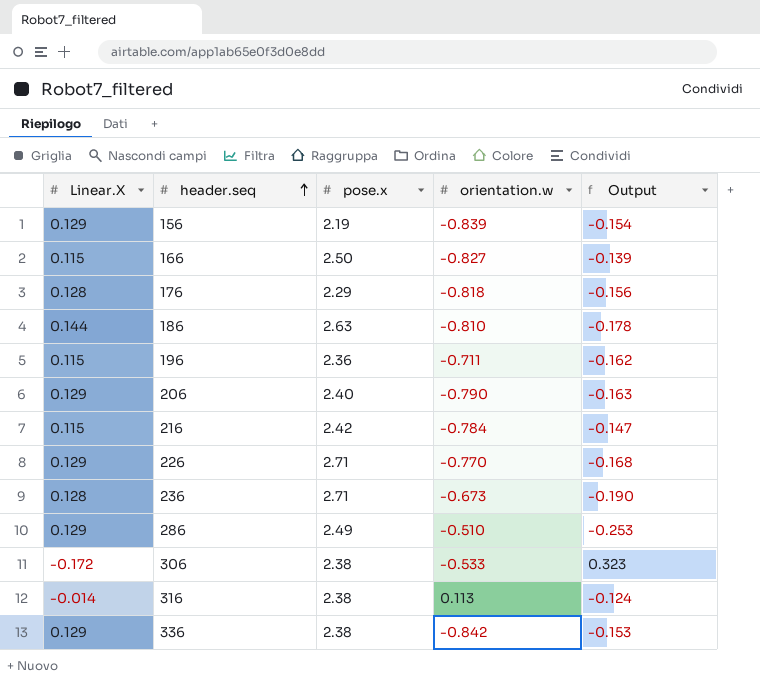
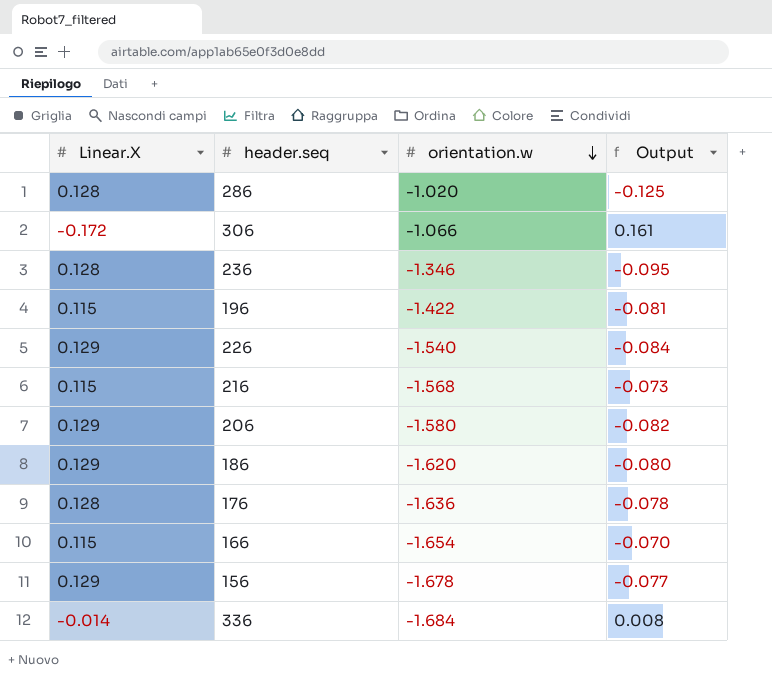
row order: header.seq ascending -> orientation.w descending
column pose.x | position: 3 -> none
row 316: -0.014 | 2.38 | 0.113 | -0.124 -> none
286 | Linear.X: 0.129 -> 0.128
286 | orientation.w: -0.510 -> -1.020
286 | Output: -0.253 -> -0.125
306 | orientation.w: -0.533 -> -1.066
306 | Output: 0.323 -> 0.161
236 | orientation.w: -0.673 -> -1.346
236 | Output: -0.190 -> -0.095
196 | orientation.w: -0.711 -> -1.422
196 | Output: -0.162 -> -0.081
226 | orientation.w: -0.770 -> -1.540
226 | Output: -0.168 -> -0.084
216 | orientation.w: -0.784 -> -1.568
216 | Output: -0.147 -> -0.073
206 | orientation.w: -0.790 -> -1.580
206 | Output: -0.163 -> -0.082
186 | Linear.X: 0.144 -> 0.129
186 | orientation.w: -0.810 -> -1.620
186 | Output: -0.178 -> -0.080
176 | orientation.w: -0.818 -> -1.636
176 | Output: -0.156 -> -0.078
166 | orientation.w: -0.827 -> -1.654
166 | Output: -0.139 -> -0.070
156 | orientation.w: -0.839 -> -1.678
156 | Output: -0.154 -> -0.077
336 | Linear.X: 0.129 -> -0.014
336 | orientation.w: -0.842 -> -1.684
336 | Output: -0.153 -> 0.008

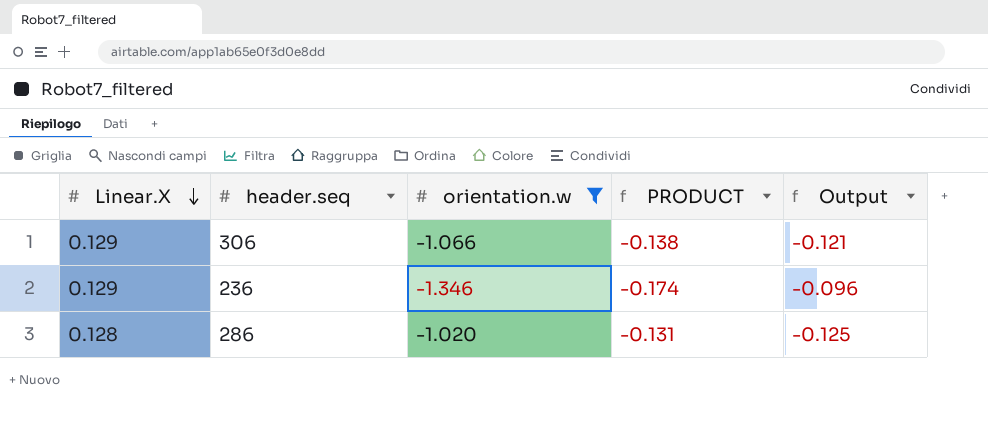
filter: none -> orientation.w >= -1.346
row order: orientation.w descending -> Linear.X descending
column PRODUCT | formula: none -> [Linear.X] * [orientation.w]
306 | Linear.X: -0.172 -> 0.129
306 | Output: 0.161 -> -0.121
236 | Linear.X: 0.128 -> 0.129
236 | Output: -0.095 -> -0.096

